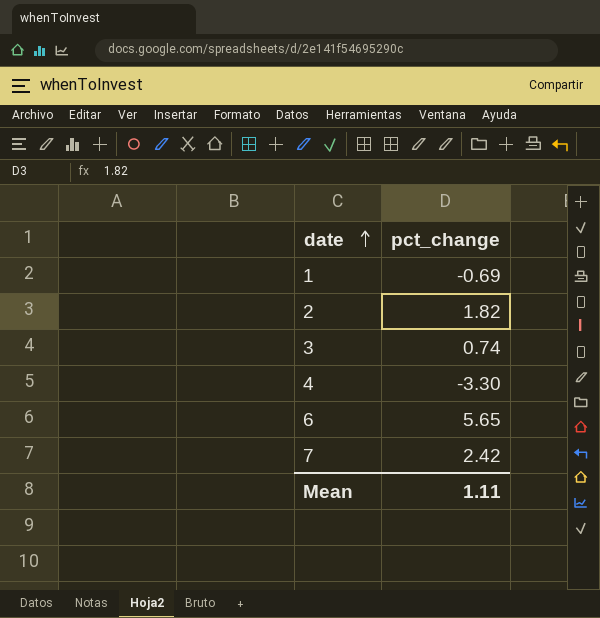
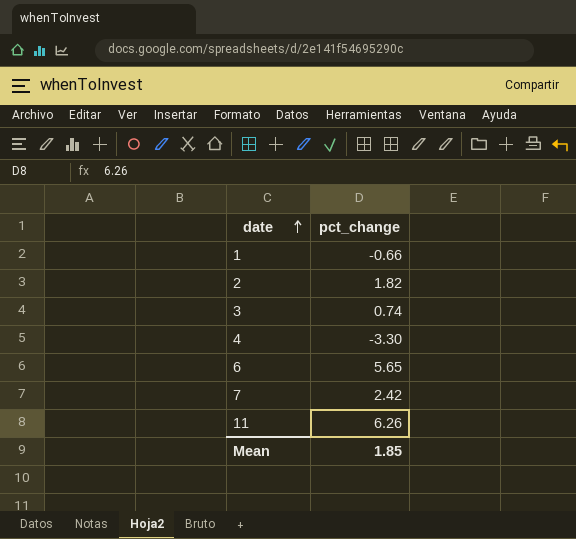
1 | pct_change: -0.69 -> -0.66
row 11: none -> 6.26
Mean | pct_change: 1.11 -> 1.85

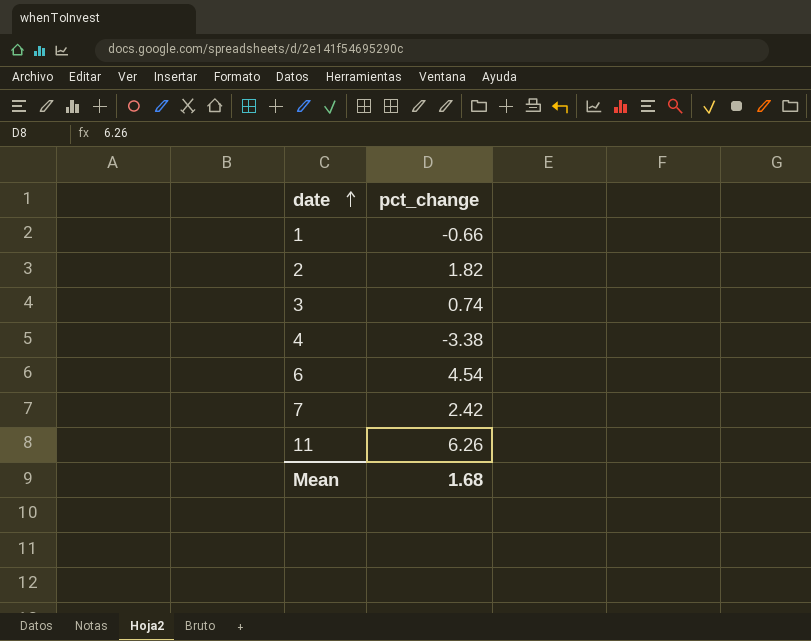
4 | pct_change: -3.30 -> -3.38
6 | pct_change: 5.65 -> 4.54
Mean | pct_change: 1.85 -> 1.68

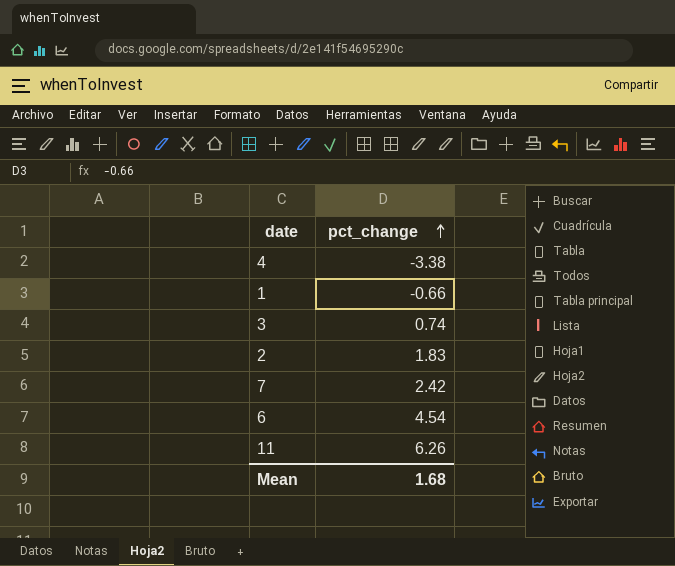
row order: date ascending -> pct_change ascending
2 | pct_change: 1.82 -> 1.83

